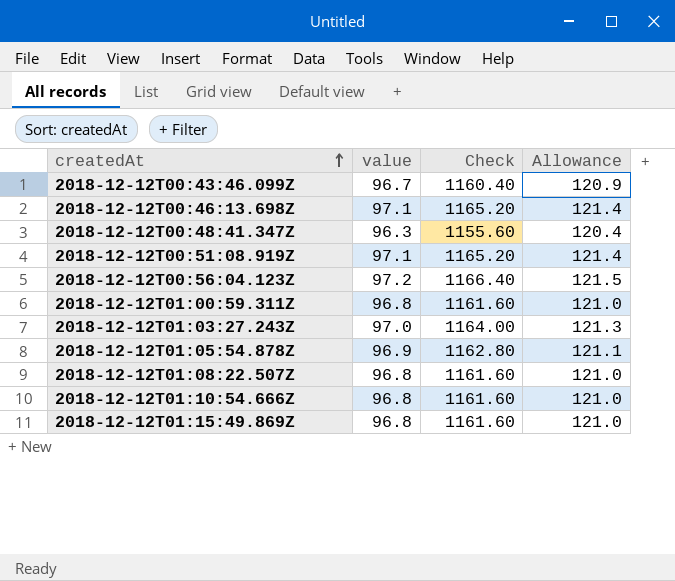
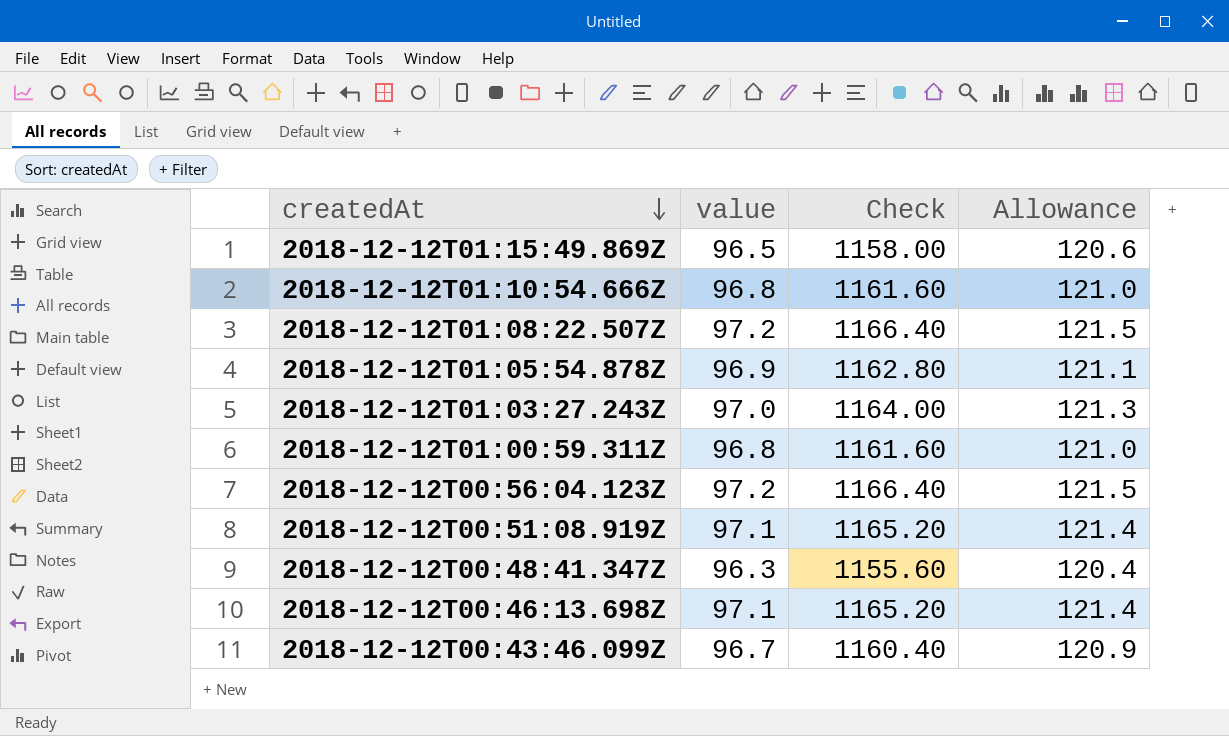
row order: createdAt ascending -> createdAt descending
2018-12-12T01:15:49.869Z | value: 96.8 -> 96.5
2018-12-12T01:15:49.869Z | Check: 1161.60 -> 1158.00
2018-12-12T01:15:49.869Z | Allowance: 121.0 -> 120.6
2018-12-12T01:08:22.507Z | value: 96.8 -> 97.2
2018-12-12T01:08:22.507Z | Check: 1161.60 -> 1166.40
2018-12-12T01:08:22.507Z | Allowance: 121.0 -> 121.5

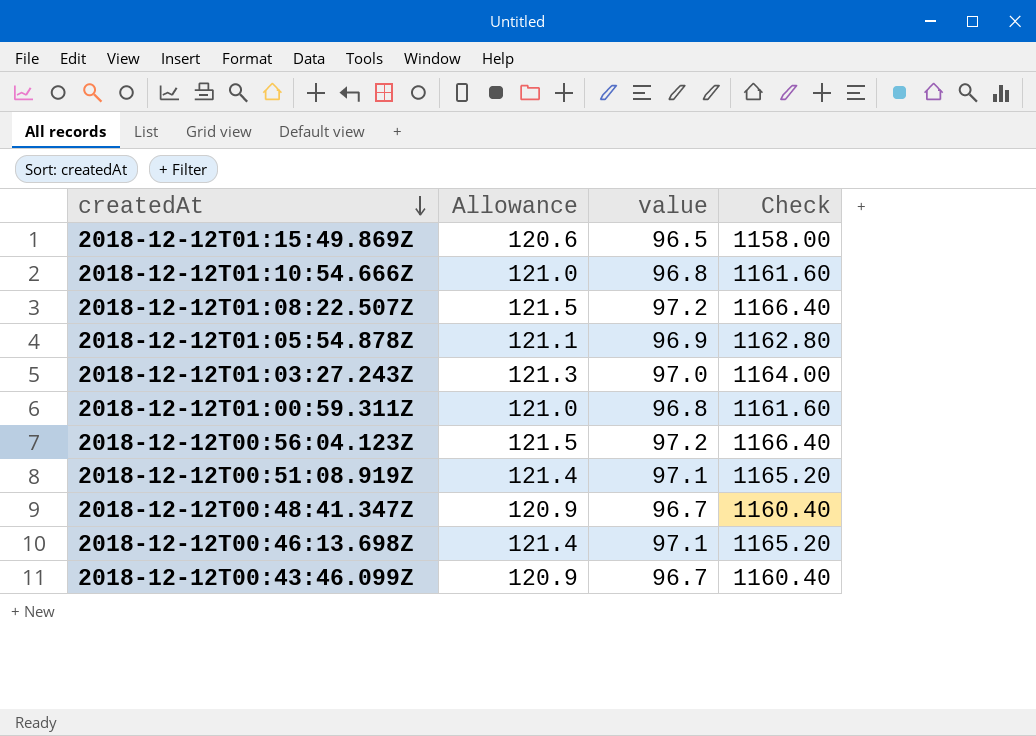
column Allowance | position: 4 -> 2
2018-12-12T00:48:41.347Z | Allowance: 120.4 -> 120.9
2018-12-12T00:48:41.347Z | value: 96.3 -> 96.7
2018-12-12T00:48:41.347Z | Check: 1155.60 -> 1160.40

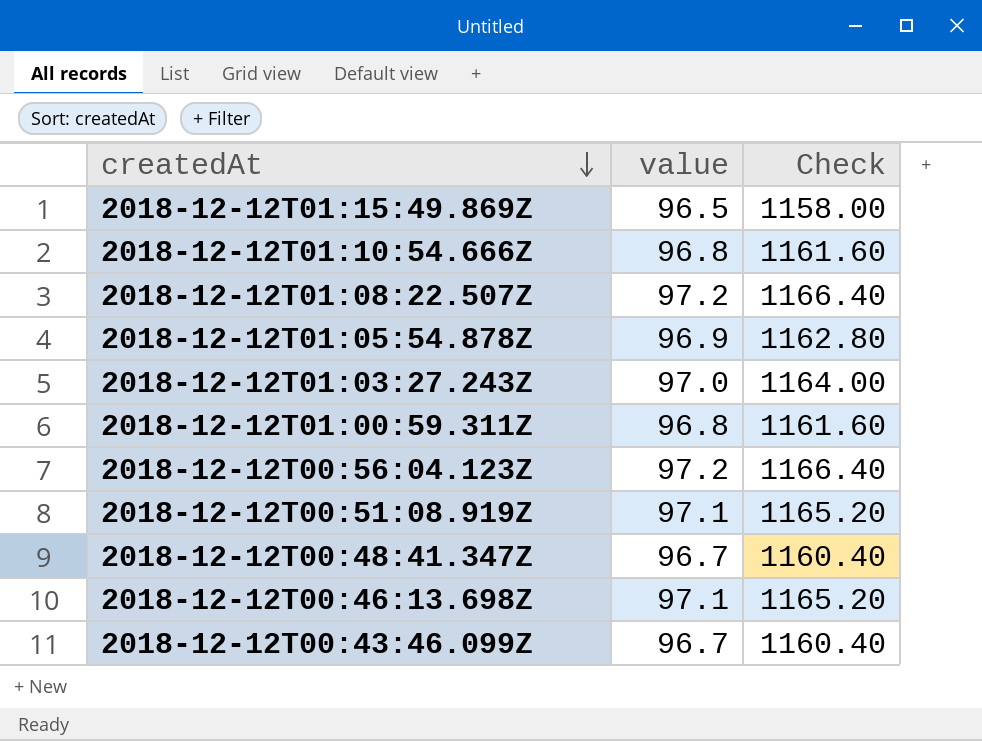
column Allowance | formula: [value] * 1.25 -> none

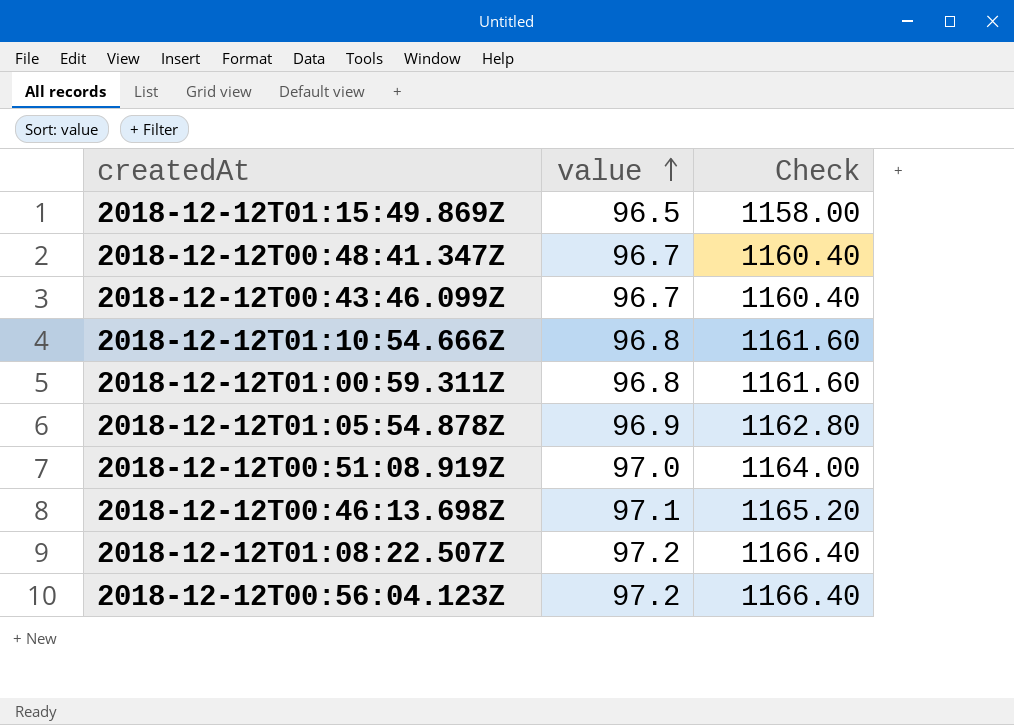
row order: createdAt descending -> value ascending
row 2018-12-12T01:03:27.243Z: 97.0 | 1164.00 -> none
2018-12-12T00:51:08.919Z | value: 97.1 -> 97.0
2018-12-12T00:51:08.919Z | Check: 1165.20 -> 1164.00

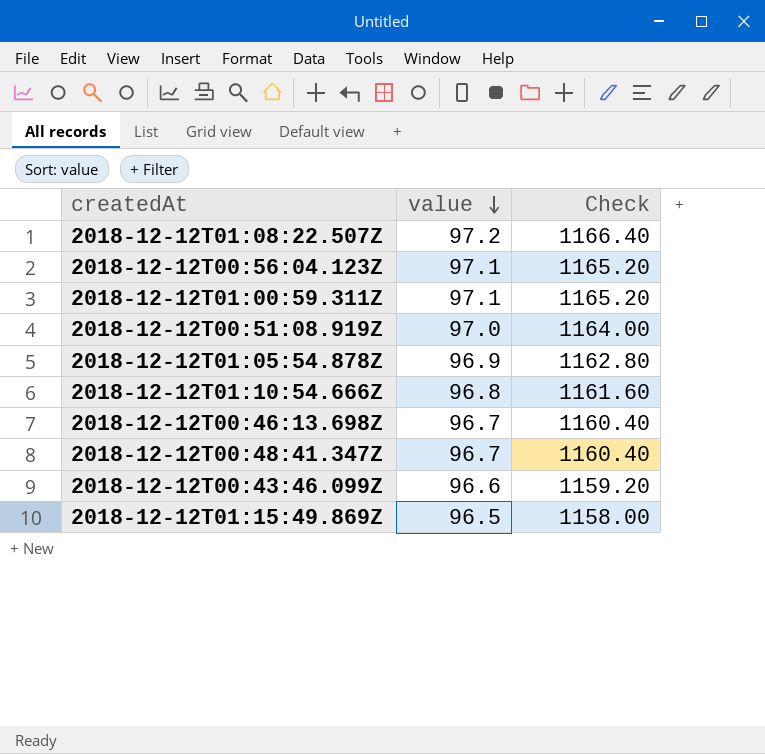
row order: value ascending -> value descending
2018-12-12T00:56:04.123Z | value: 97.2 -> 97.1
2018-12-12T00:56:04.123Z | Check: 1166.40 -> 1165.20
2018-12-12T01:00:59.311Z | value: 96.8 -> 97.1
2018-12-12T01:00:59.311Z | Check: 1161.60 -> 1165.20
2018-12-12T00:46:13.698Z | value: 97.1 -> 96.7
2018-12-12T00:46:13.698Z | Check: 1165.20 -> 1160.40
2018-12-12T00:43:46.099Z | value: 96.7 -> 96.6
2018-12-12T00:43:46.099Z | Check: 1160.40 -> 1159.20

